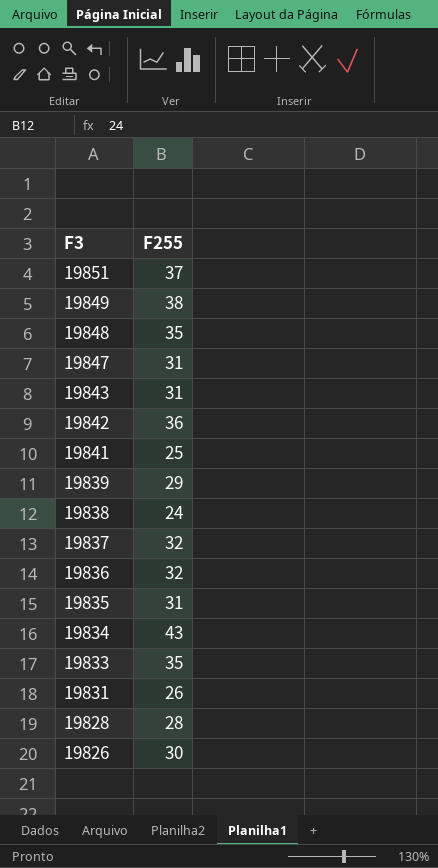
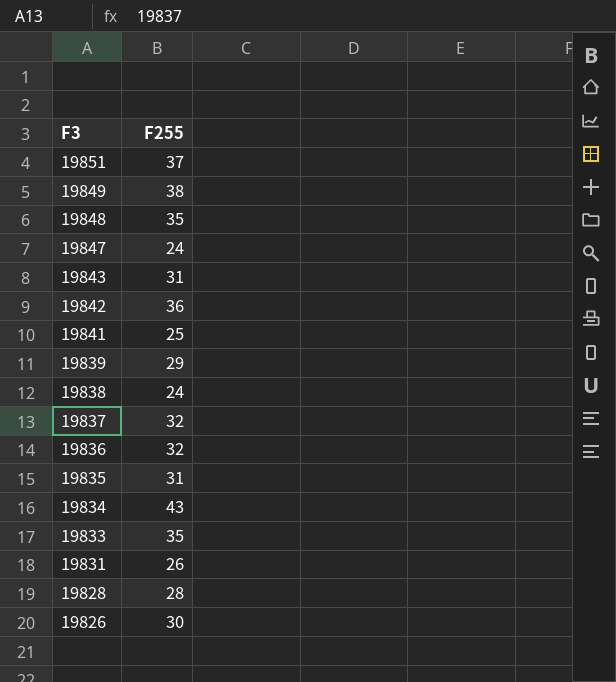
19847 | F255: 31 -> 24

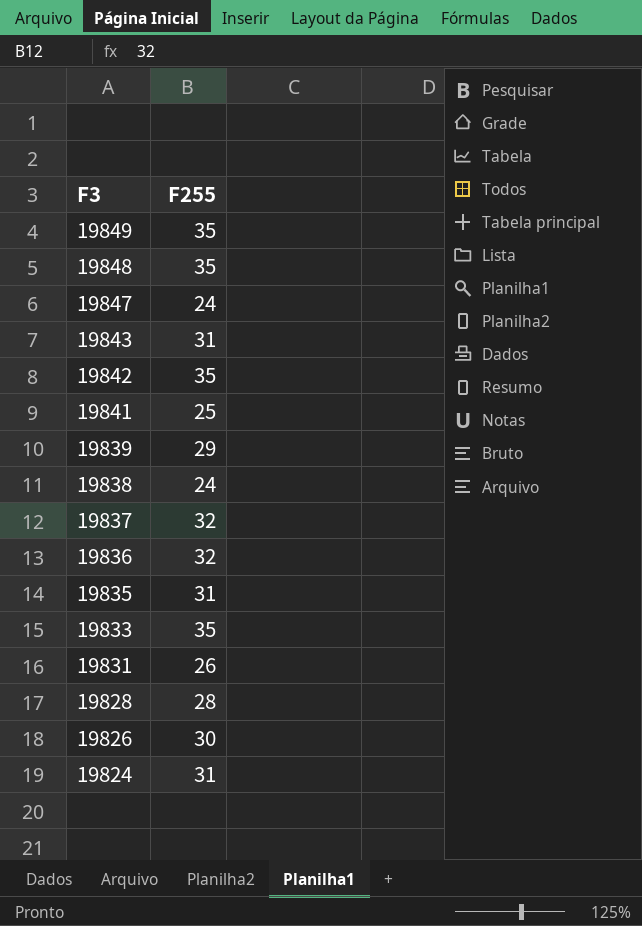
row 19851: 37 -> none
row 19834: 43 -> none
19849 | F255: 38 -> 35
19842 | F255: 36 -> 35
row 19824: none -> 31

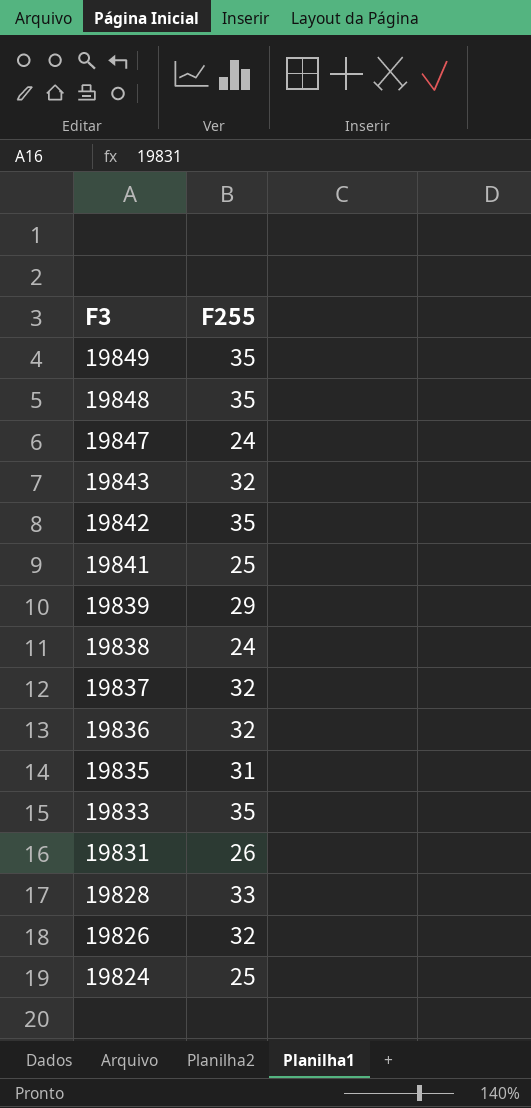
19843 | F255: 31 -> 32
19828 | F255: 28 -> 33
19826 | F255: 30 -> 32
19824 | F255: 31 -> 25

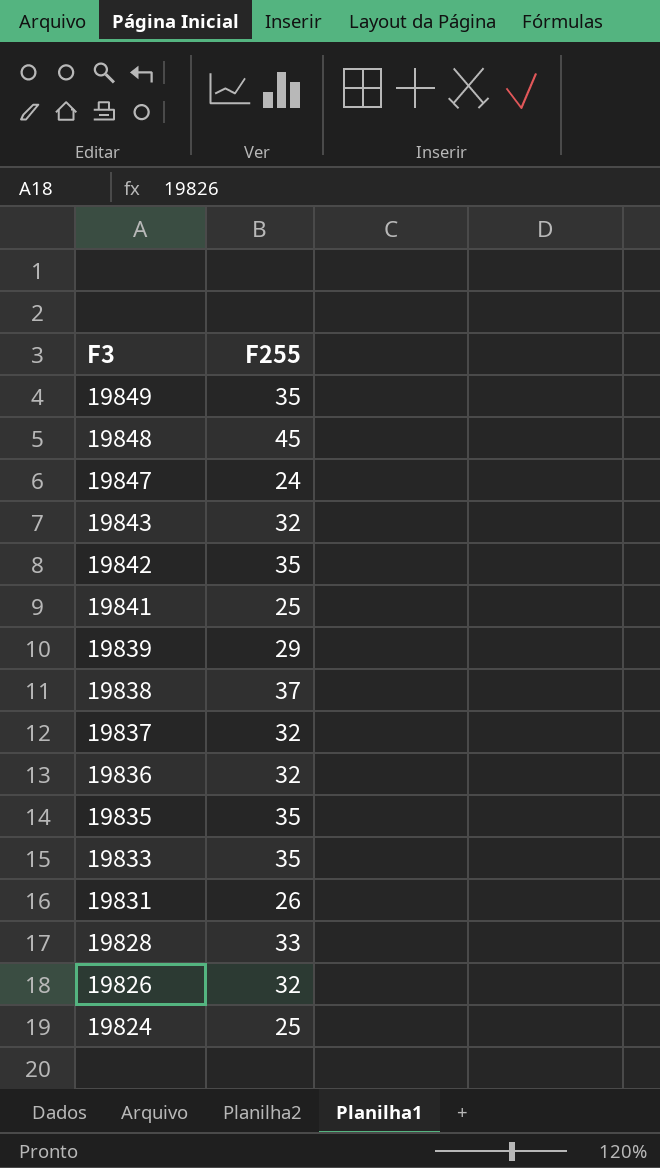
19848 | F255: 35 -> 45
19838 | F255: 24 -> 37
19835 | F255: 31 -> 35

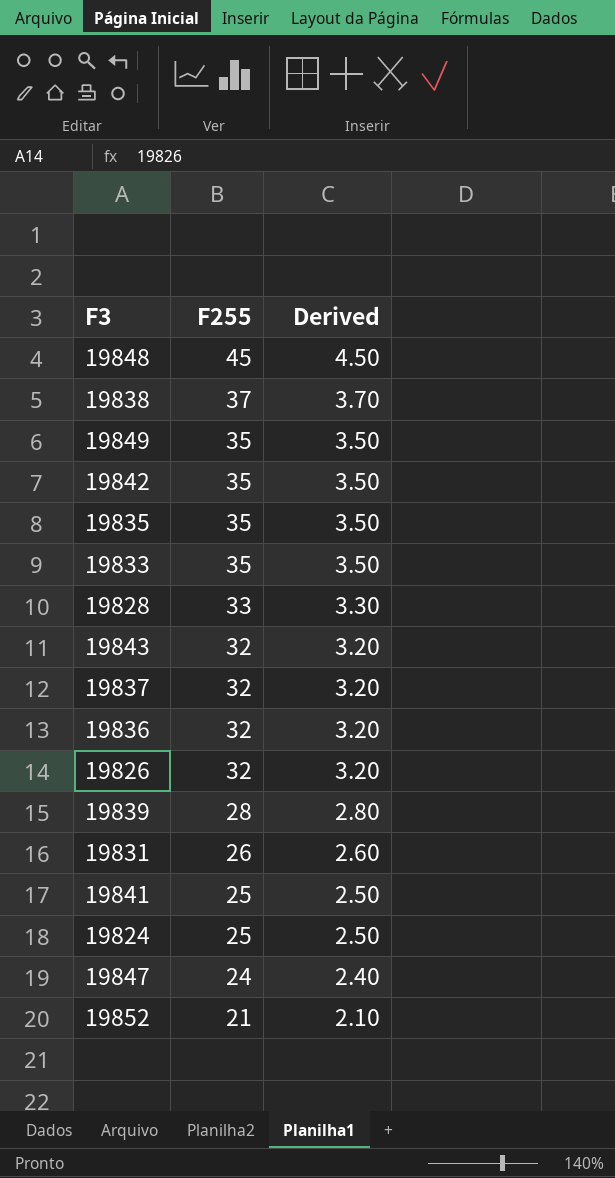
row order: F3 descending -> F255 descending
column Derived | formula: none -> [F255] * 0.1
19839 | F255: 29 -> 28
row 19852: none -> 21 | 2.10

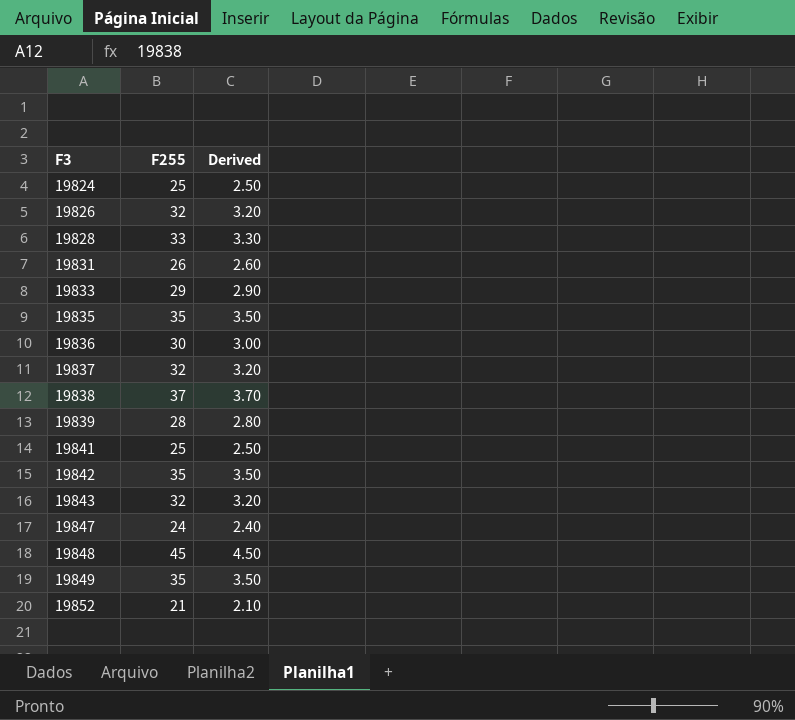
row order: F255 descending -> F3 ascending
19833 | F255: 35 -> 29
19833 | Derived: 3.50 -> 2.90
19836 | F255: 32 -> 30
19836 | Derived: 3.20 -> 3.00

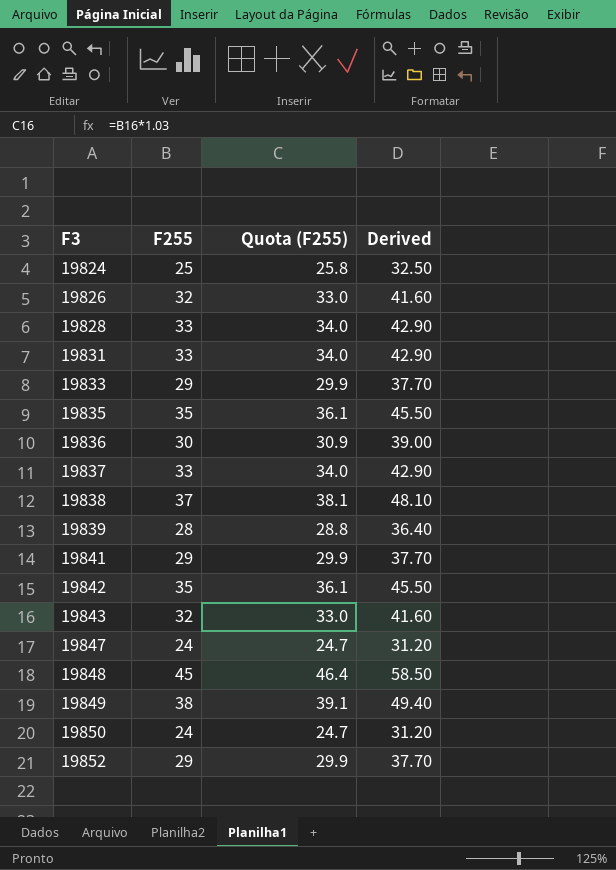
column Quota (F255) | formula: none -> [F255] * 1.03
column Derived | formula: [F255] * 0.1 -> [F255] * 1.3
19831 | F255: 26 -> 33
19837 | F255: 32 -> 33
19841 | F255: 25 -> 29
19849 | F255: 35 -> 38
row 19850: none -> 24 | 24.7 | 31.20
19852 | F255: 21 -> 29

